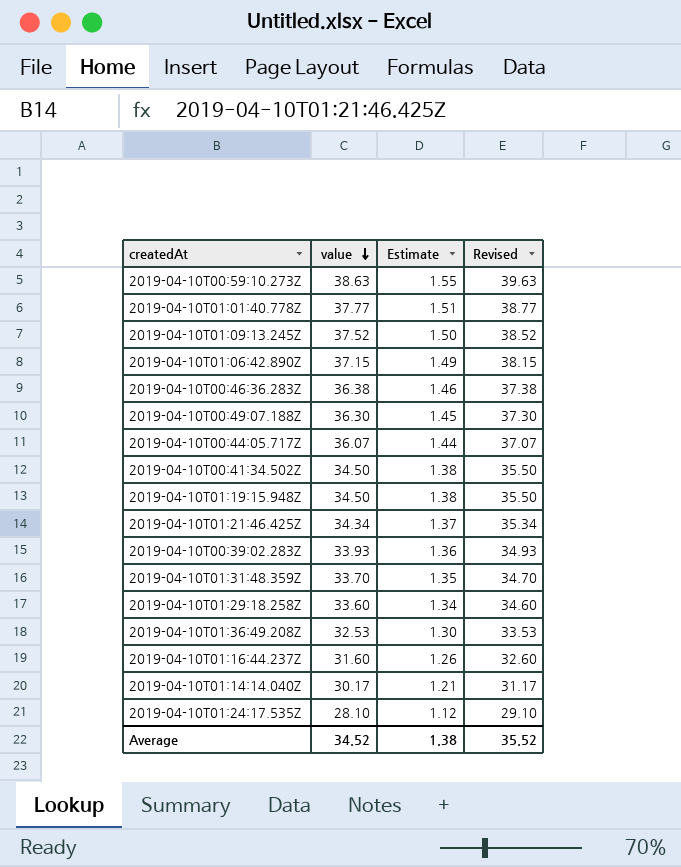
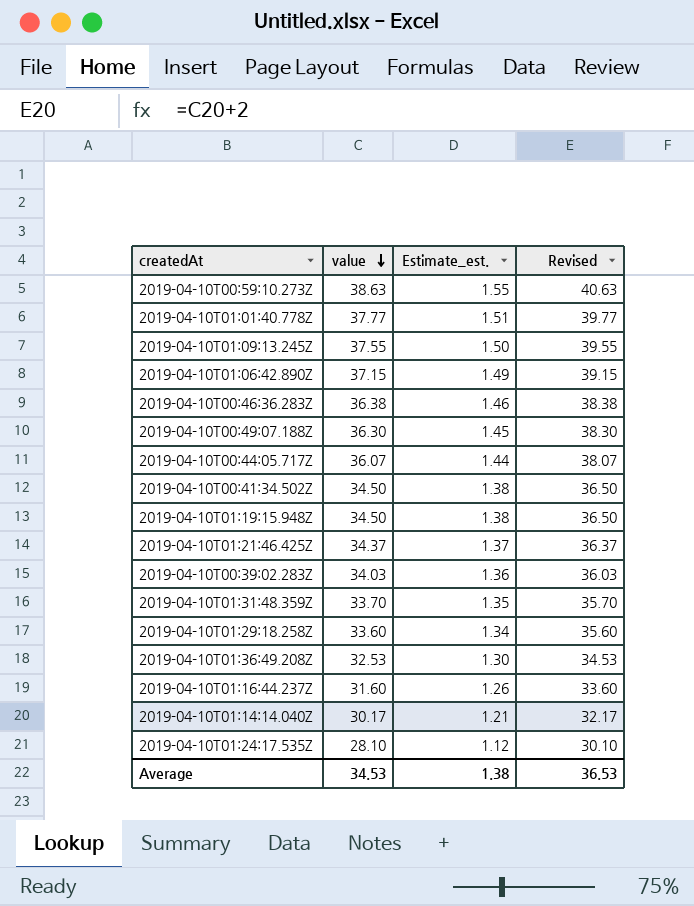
column name: Estimate -> Estimate_est.
column Revised | formula: [value] + 1 -> [value] + 2
2019-04-10T01:09:13.245Z | value: 37.52 -> 37.55
2019-04-10T01:21:46.425Z | value: 34.34 -> 34.37
2019-04-10T00:39:02.283Z | value: 33.93 -> 34.03
Average | value: 34.52 -> 34.53
Average | Revised: 35.52 -> 36.53

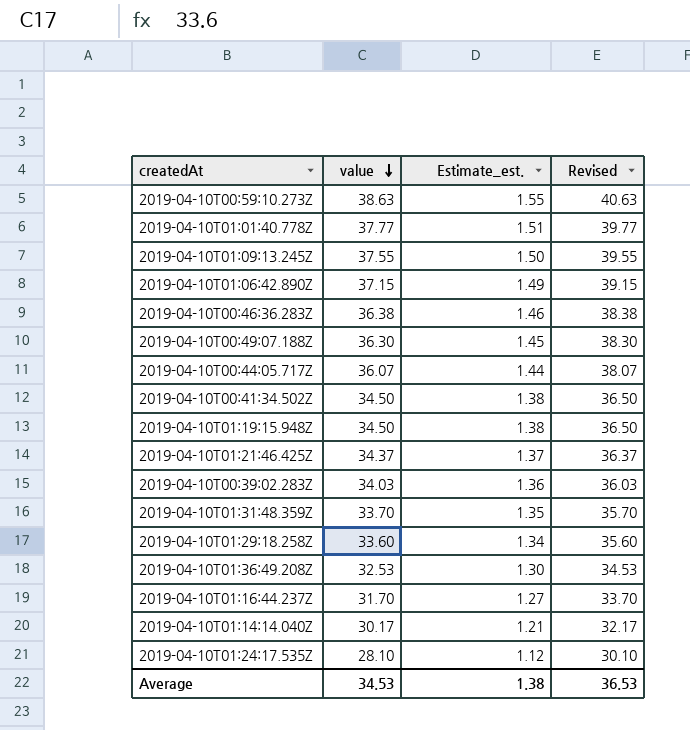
2019-04-10T01:16:44.237Z | value: 31.60 -> 31.70
2019-04-10T01:16:44.237Z | Estimate_est.: 1.26 -> 1.27
2019-04-10T01:16:44.237Z | Revised: 33.60 -> 33.70

